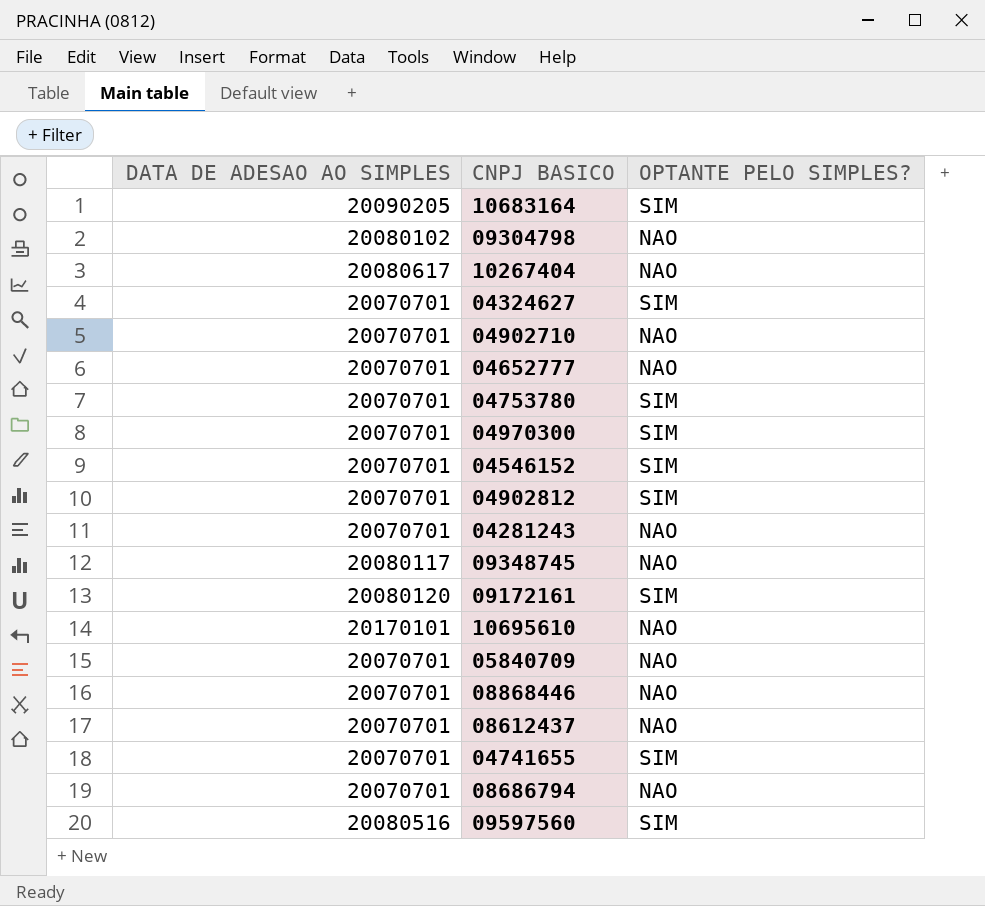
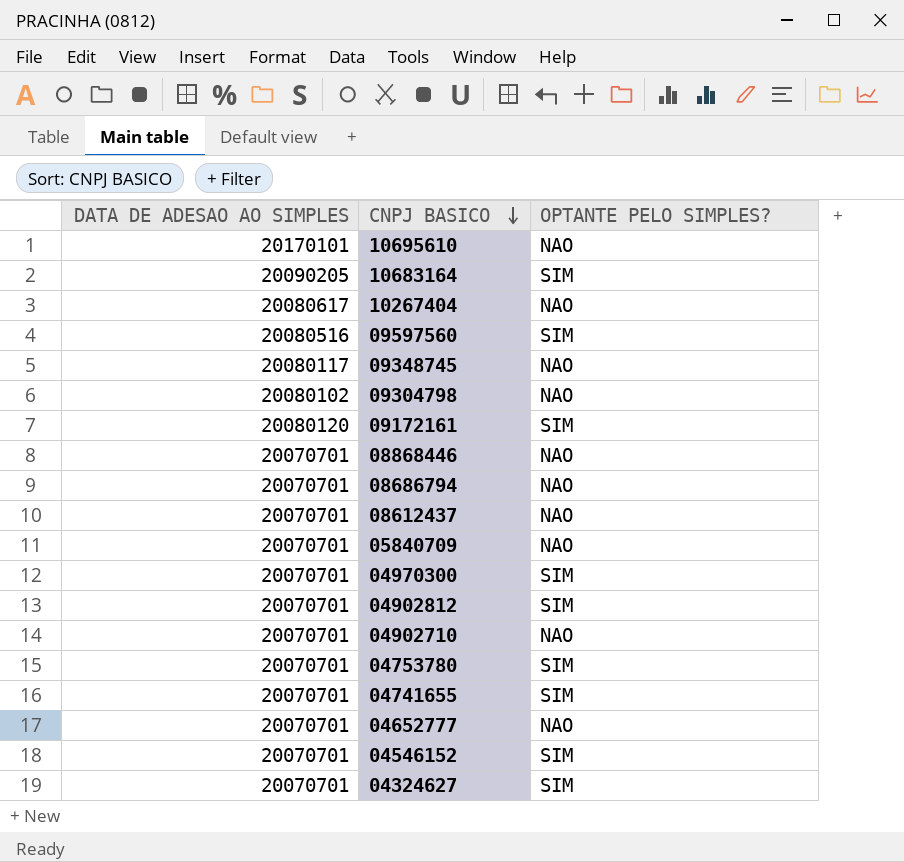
row order: none -> CNPJ BASICO descending
row 04281243: 20070701 | NAO -> none

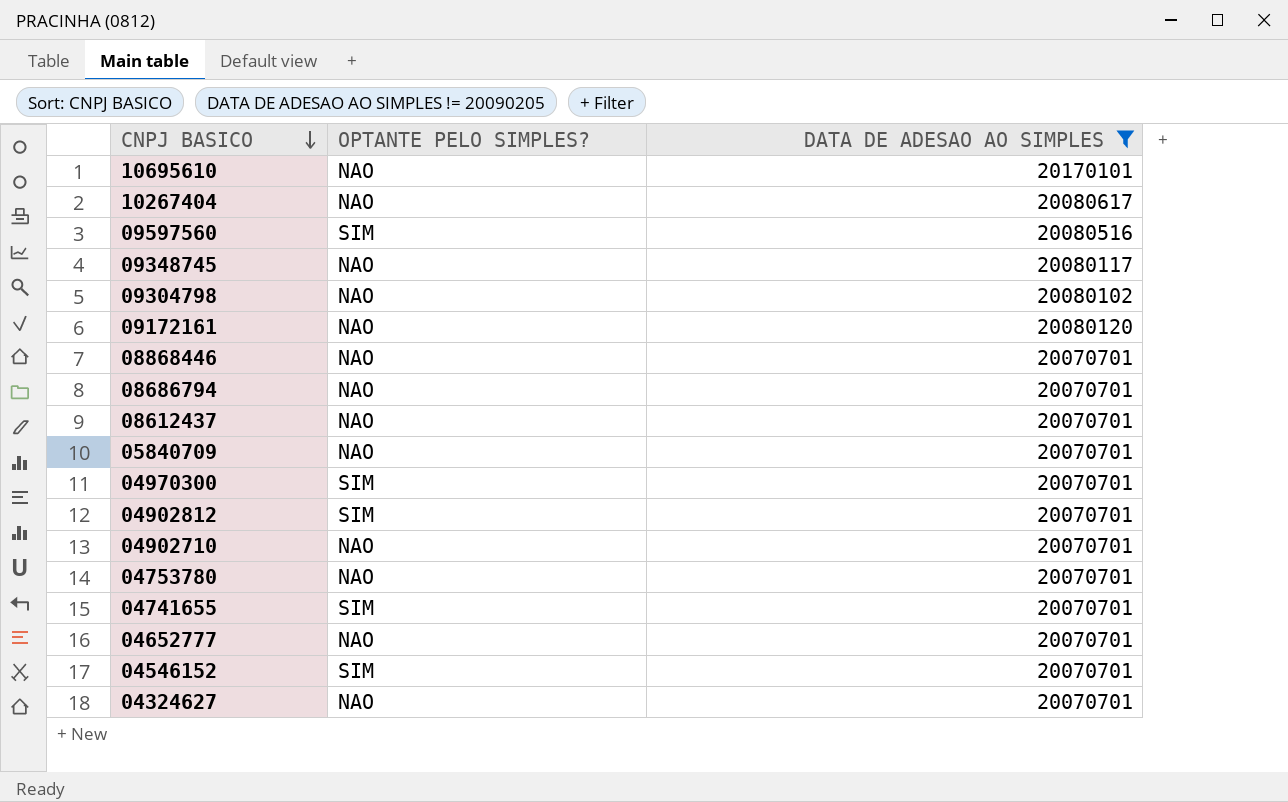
filter: none -> DATA DE ADESAO AO SIMPLES != 20090205
column DATA DE ADESAO AO SIMPLES | position: 1 -> 3
09172161 | OPTANTE PELO SIMPLES?: SIM -> NAO
04753780 | OPTANTE PELO SIMPLES?: SIM -> NAO
04324627 | OPTANTE PELO SIMPLES?: SIM -> NAO

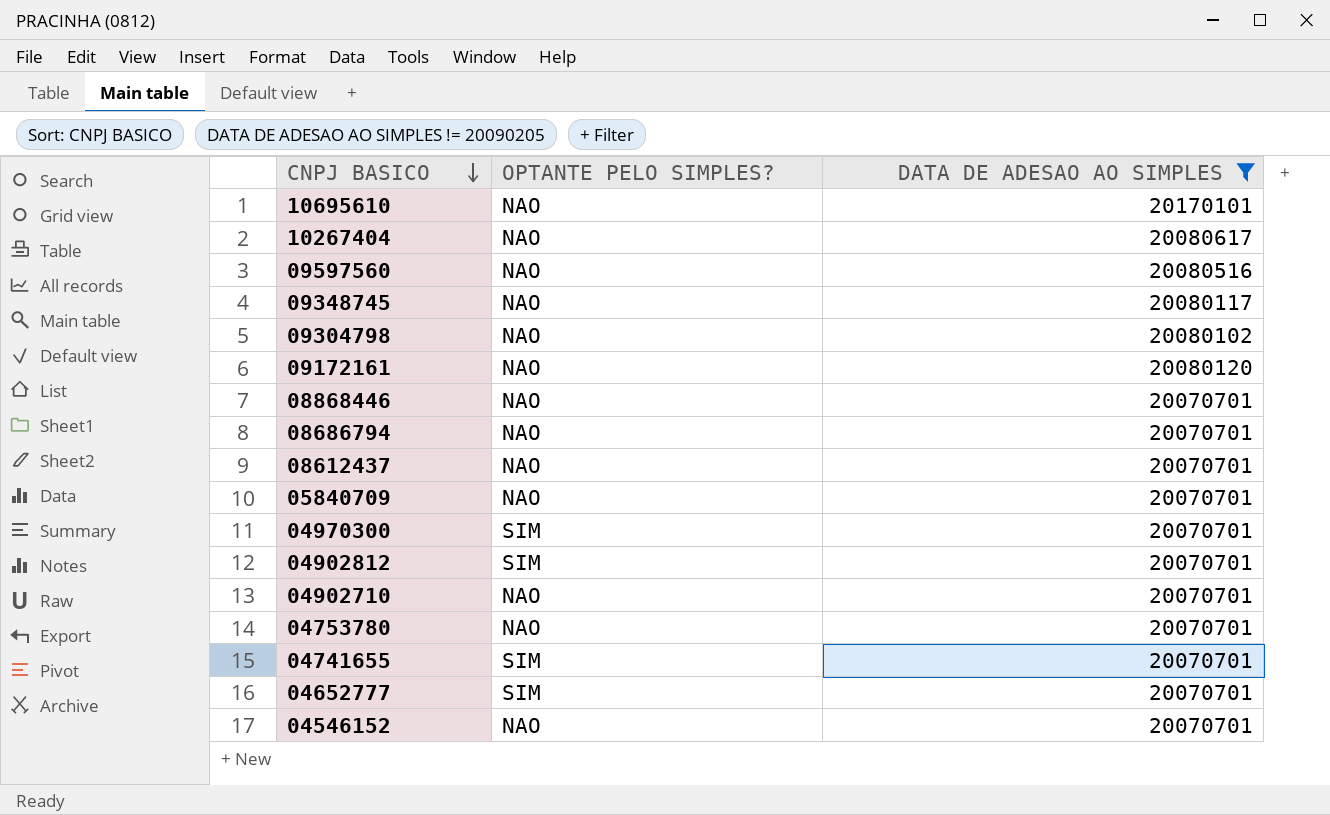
row 04324627: NAO | 20070701 -> none
09597560 | OPTANTE PELO SIMPLES?: SIM -> NAO
04652777 | OPTANTE PELO SIMPLES?: NAO -> SIM
04546152 | OPTANTE PELO SIMPLES?: SIM -> NAO

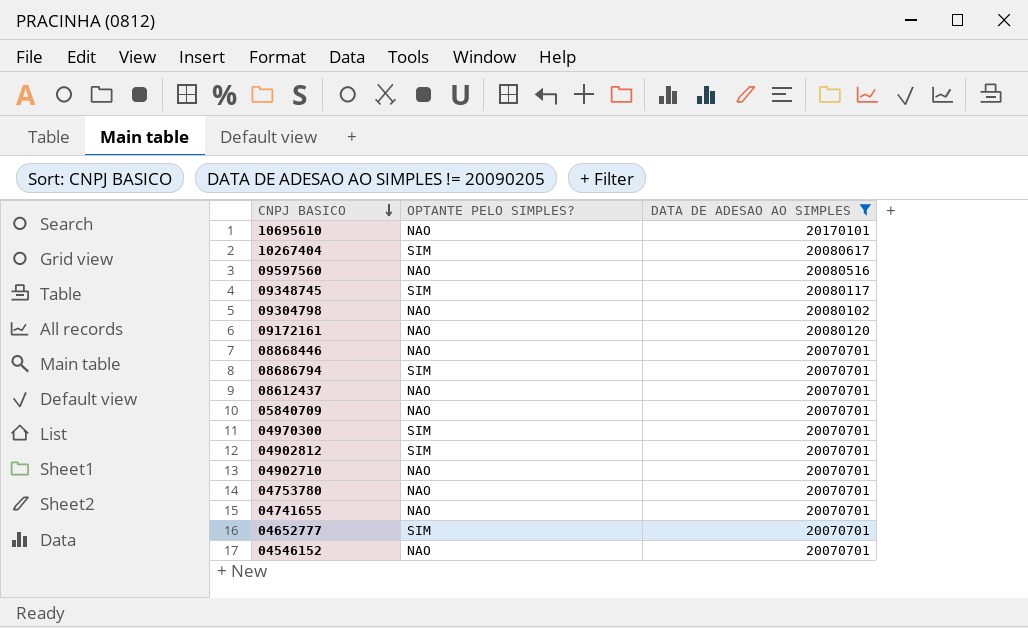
10267404 | OPTANTE PELO SIMPLES?: NAO -> SIM
09348745 | OPTANTE PELO SIMPLES?: NAO -> SIM
08686794 | OPTANTE PELO SIMPLES?: NAO -> SIM
04741655 | OPTANTE PELO SIMPLES?: SIM -> NAO

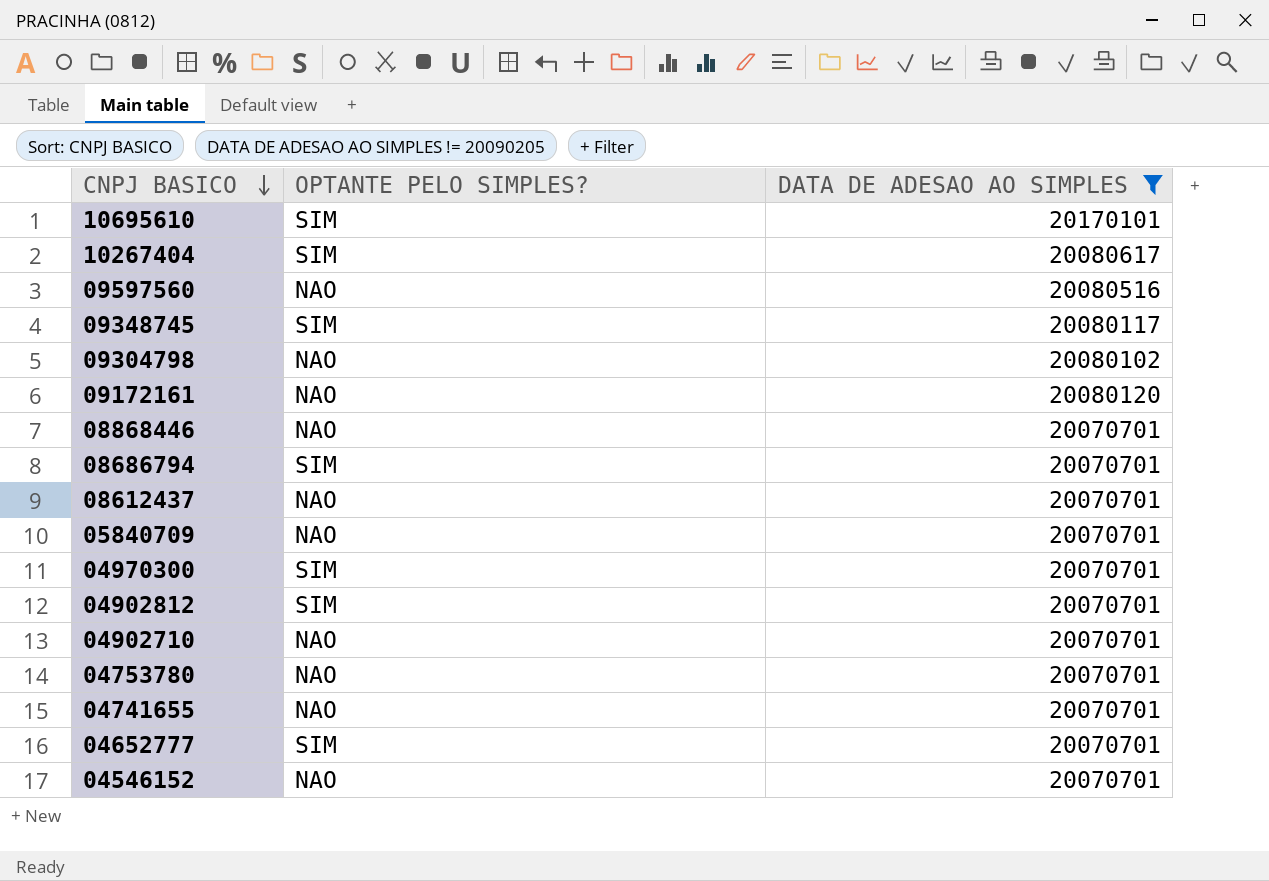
10695610 | OPTANTE PELO SIMPLES?: NAO -> SIM

